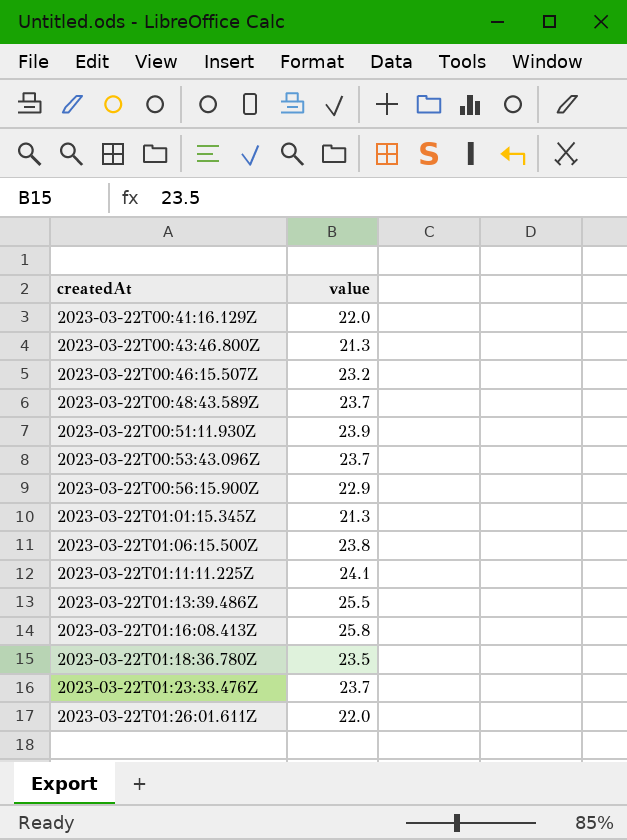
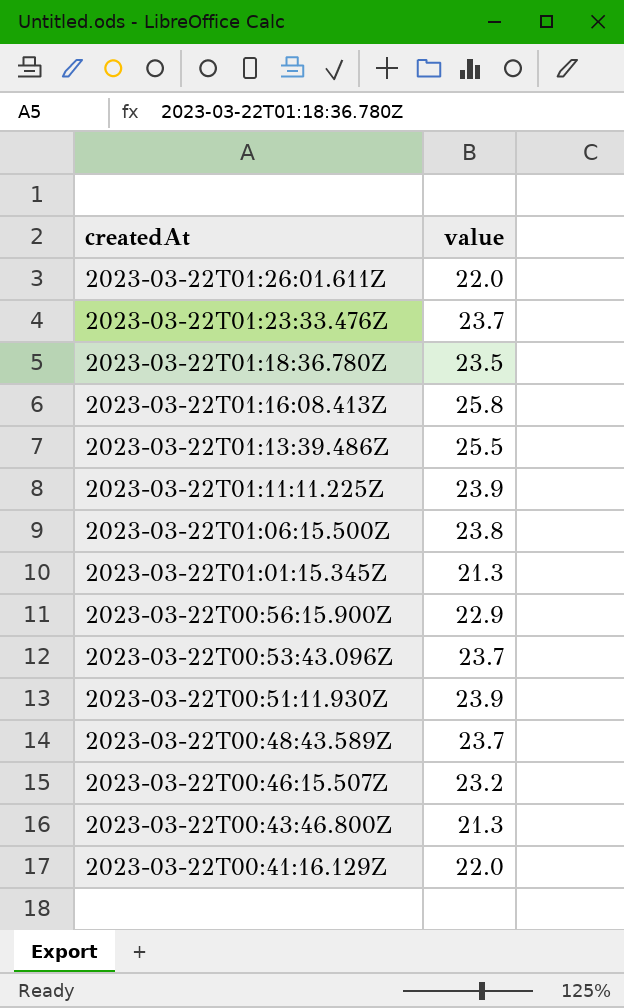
row order: createdAt ascending -> createdAt descending
2023-03-22T01:11:11.225Z | value: 24.1 -> 23.9

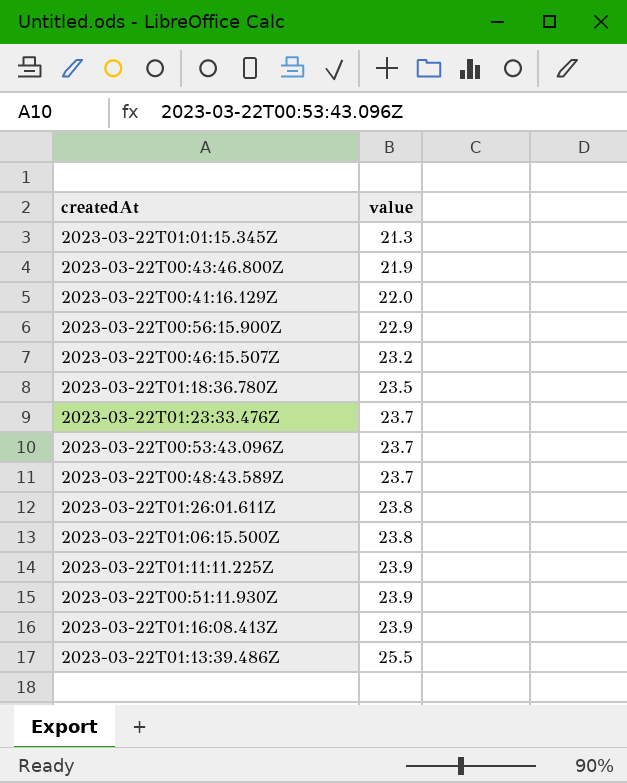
row order: createdAt descending -> value ascending
2023-03-22T00:43:46.800Z | value: 21.3 -> 21.9
2023-03-22T01:26:01.611Z | value: 22.0 -> 23.8
2023-03-22T01:16:08.413Z | value: 25.8 -> 23.9

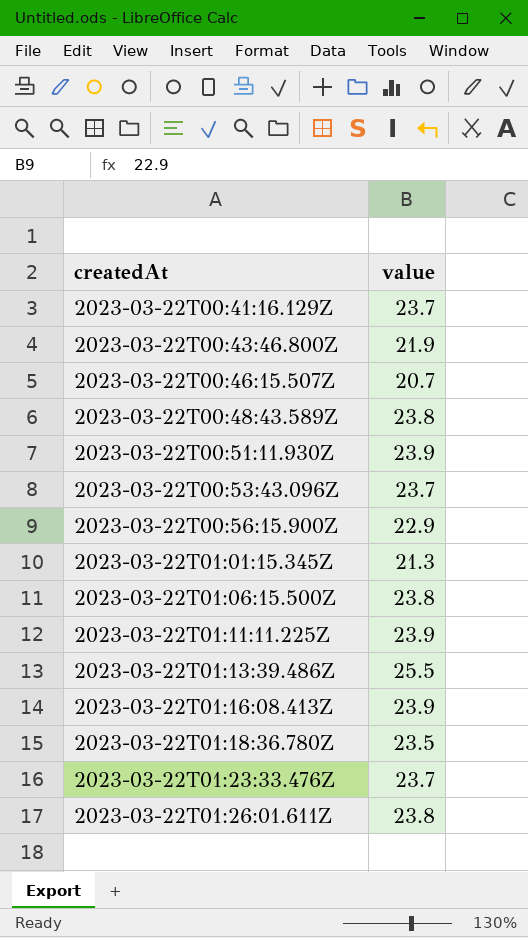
row order: value ascending -> createdAt ascending
2023-03-22T00:41:16.129Z | value: 22.0 -> 23.7
2023-03-22T00:46:15.507Z | value: 23.2 -> 20.7
2023-03-22T00:48:43.589Z | value: 23.7 -> 23.8

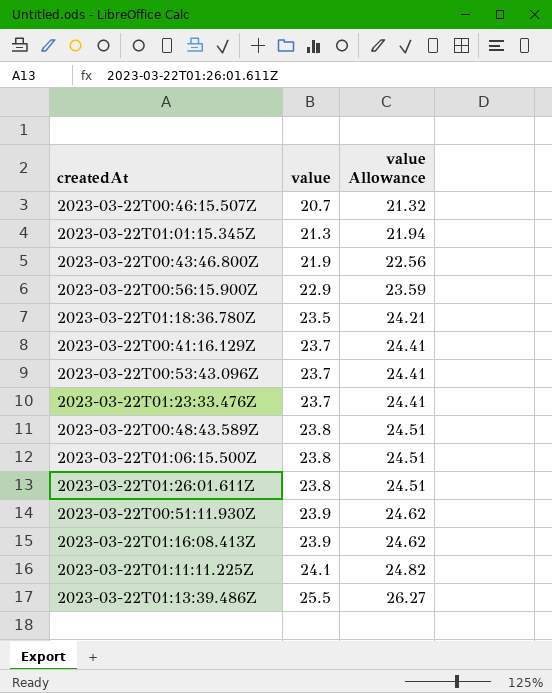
row order: createdAt ascending -> value ascending
column value Allowance | formula: none -> [value] * 1.03
2023-03-22T01:11:11.225Z | value: 23.9 -> 24.1

